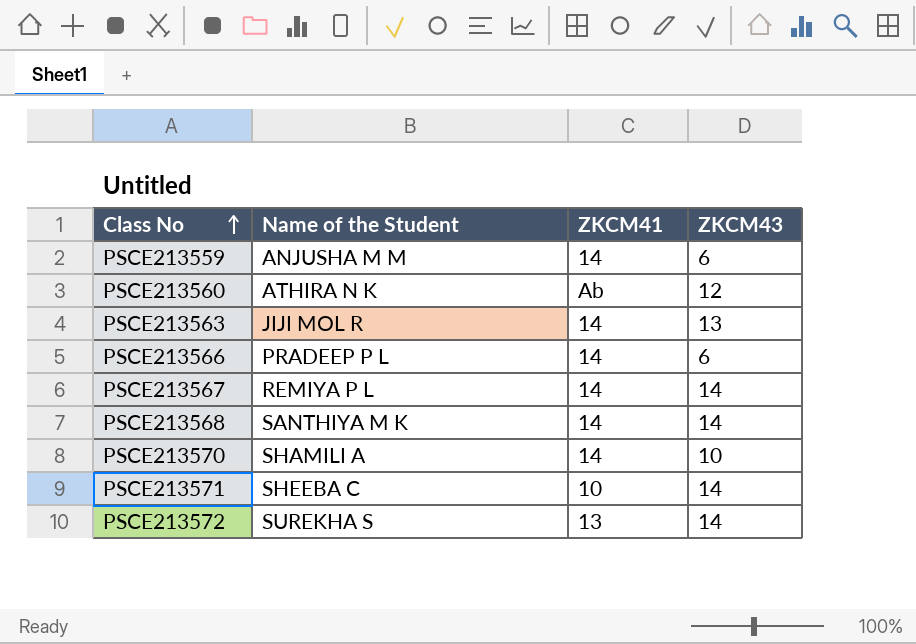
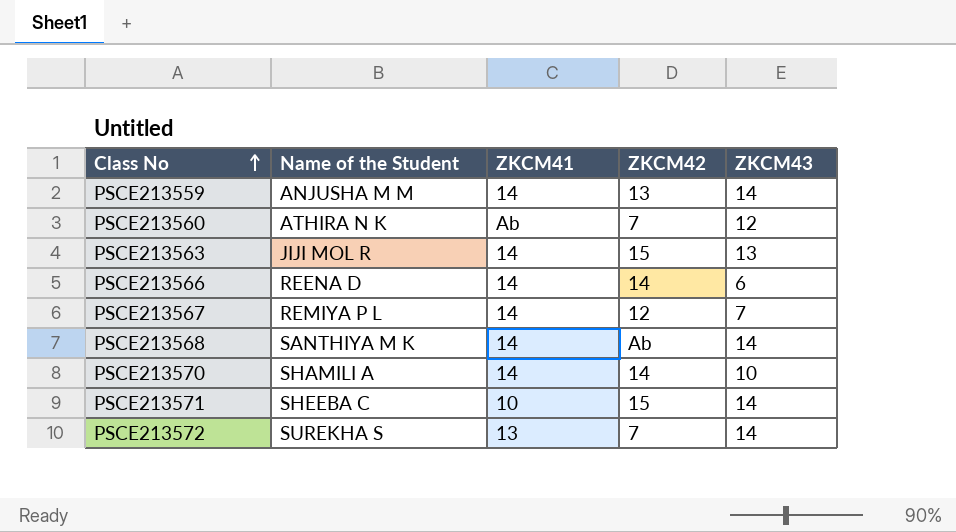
column ZKCM42 | position: none -> 4
PSCE213559 | ZKCM43: 6 -> 14
PSCE213566 | Name of the Student: PRADEEP P L -> REENA D
PSCE213567 | ZKCM43: 14 -> 7

